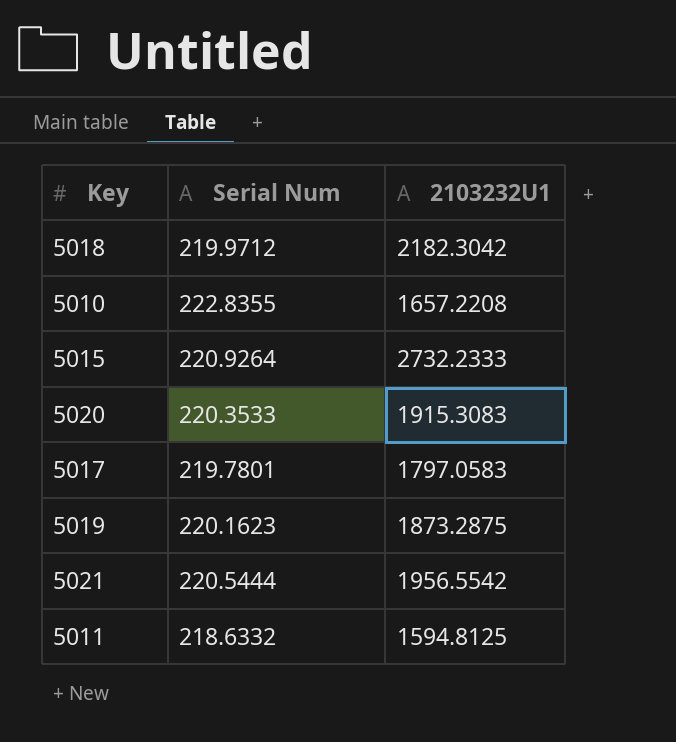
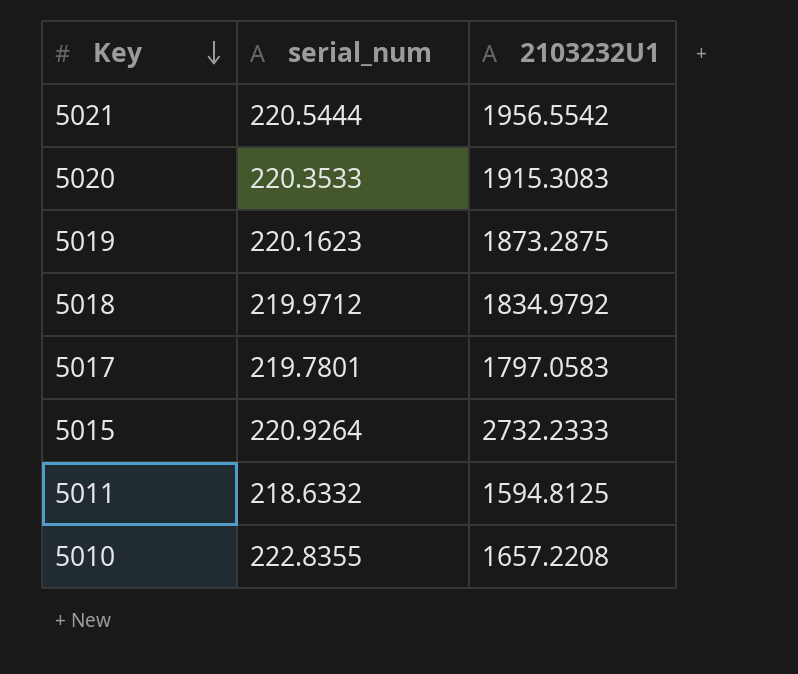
row order: none -> Key descending
column name: Serial Num -> serial_num
5018 | 2103232U1: 2182.3042 -> 1834.9792

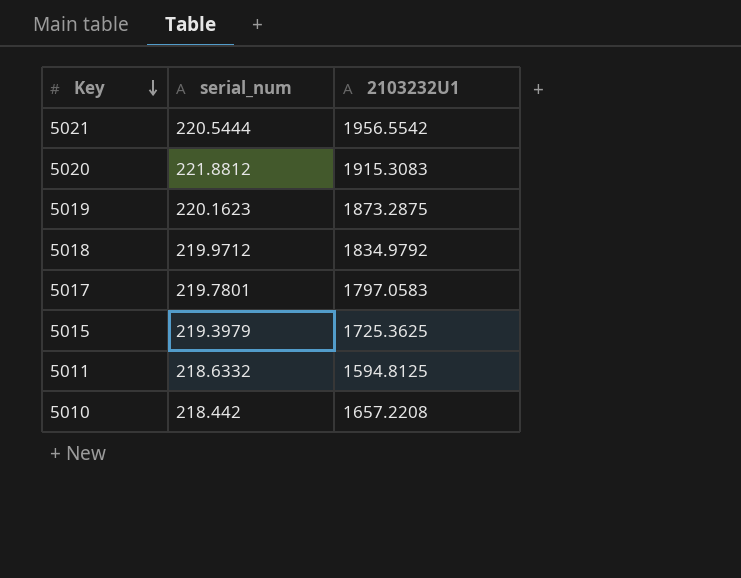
5020 | serial_num: 220.3533 -> 221.8812
5015 | serial_num: 220.9264 -> 219.3979
5015 | 2103232U1: 2732.2333 -> 1725.3625
5010 | serial_num: 222.8355 -> 218.442

